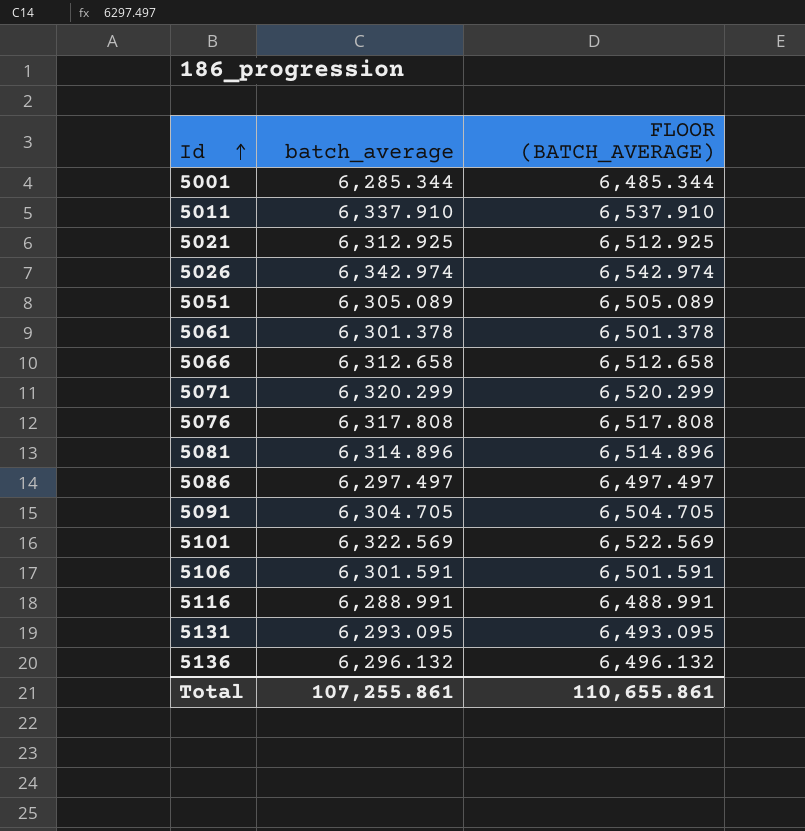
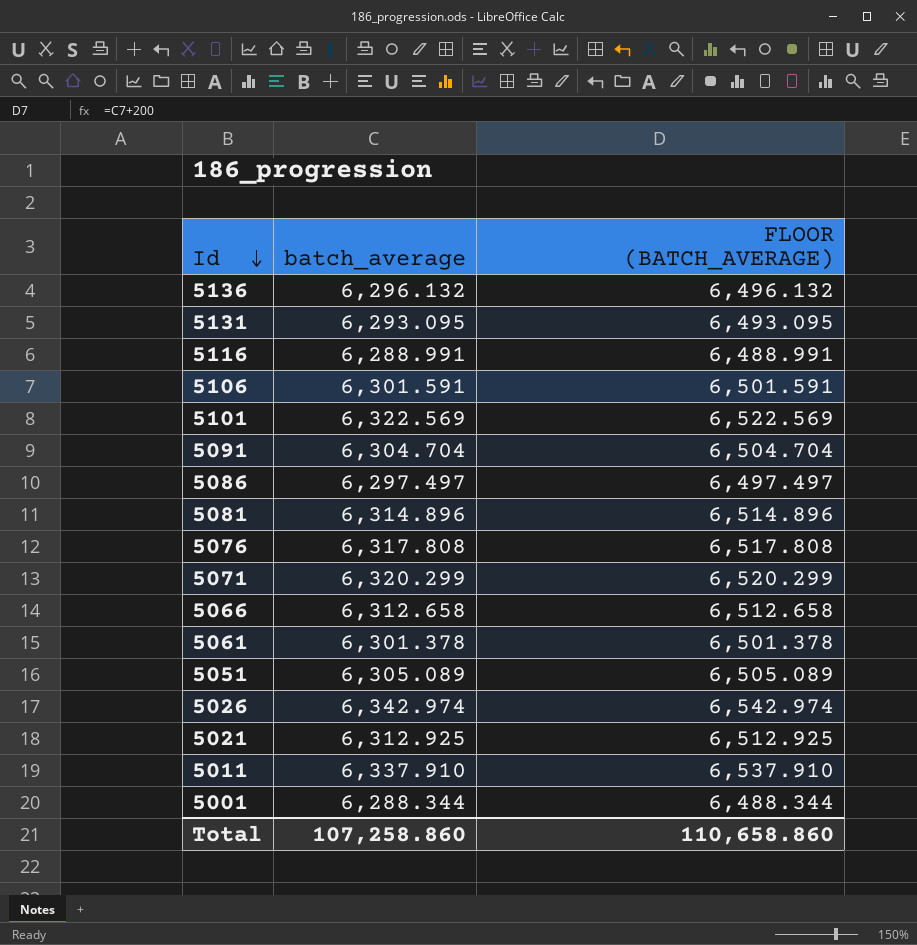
row order: Id ascending -> Id descending
5091 | batch_average: 6,304.705 -> 6,304.704
5091 | FLOOR (BATCH_AVERAGE): 6,504.705 -> 6,504.704
5001 | batch_average: 6,285.344 -> 6,288.344
5001 | FLOOR (BATCH_AVERAGE): 6,485.344 -> 6,488.344
Total | batch_average: 107,255.861 -> 107,258.860
Total | FLOOR (BATCH_AVERAGE): 110,655.861 -> 110,658.860

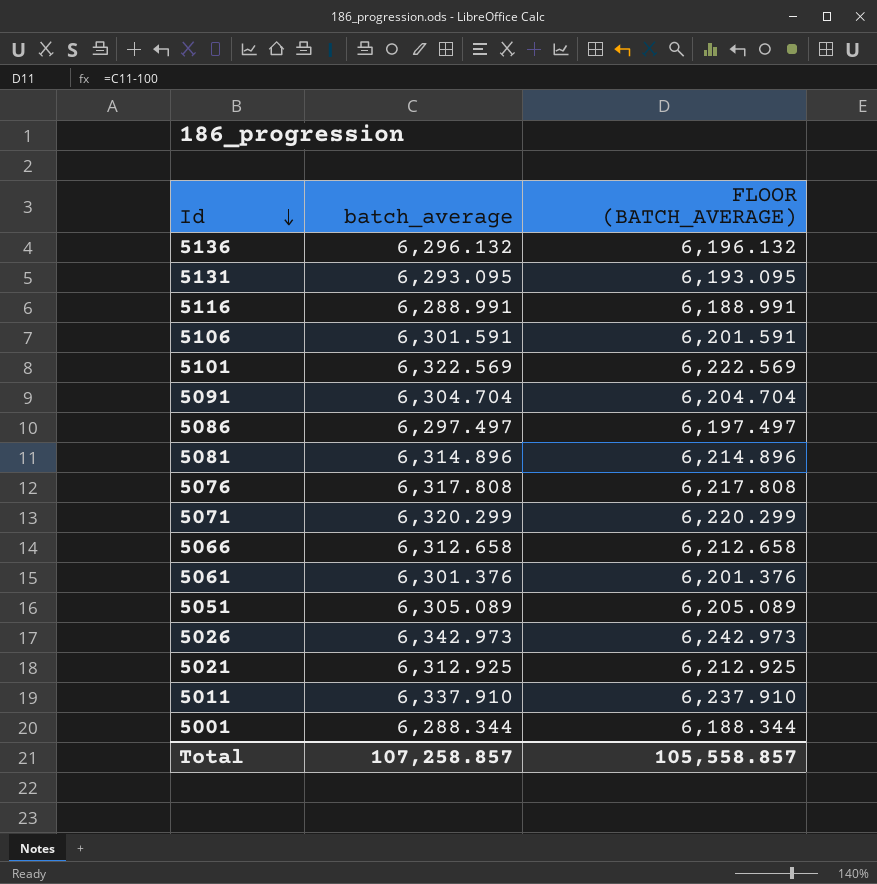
column FLOOR (BATCH_AVERAGE) | formula: [batch_average] + 200 -> [batch_average] - 100
5061 | batch_average: 6,301.378 -> 6,301.376
5026 | batch_average: 6,342.974 -> 6,342.973
Total | batch_average: 107,258.860 -> 107,258.857
Total | FLOOR (BATCH_AVERAGE): 110,658.860 -> 105,558.857

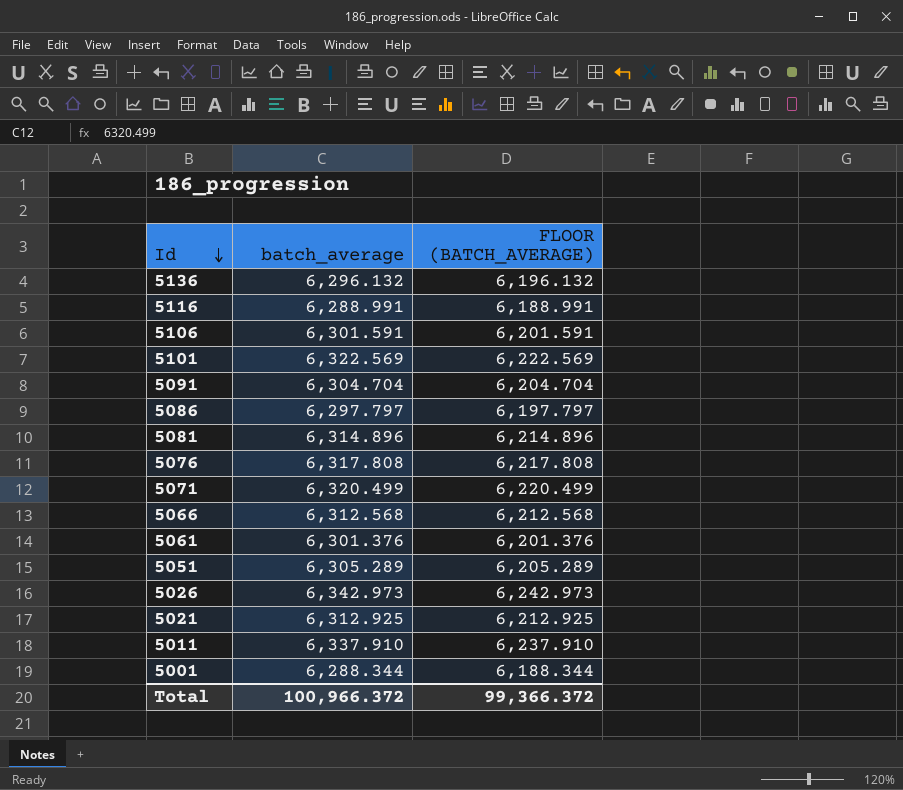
row 5131: 6,293.095 | 6,193.095 -> none
5086 | batch_average: 6,297.497 -> 6,297.797
5086 | FLOOR (BATCH_AVERAGE): 6,197.497 -> 6,197.797
5071 | batch_average: 6,320.299 -> 6,320.499
5071 | FLOOR (BATCH_AVERAGE): 6,220.299 -> 6,220.499
5066 | batch_average: 6,312.658 -> 6,312.568
5066 | FLOOR (BATCH_AVERAGE): 6,212.658 -> 6,212.568
5051 | batch_average: 6,305.089 -> 6,305.289
5051 | FLOOR (BATCH_AVERAGE): 6,205.089 -> 6,205.289
Total | batch_average: 107,258.857 -> 100,966.372
Total | FLOOR (BATCH_AVERAGE): 105,558.857 -> 99,366.372

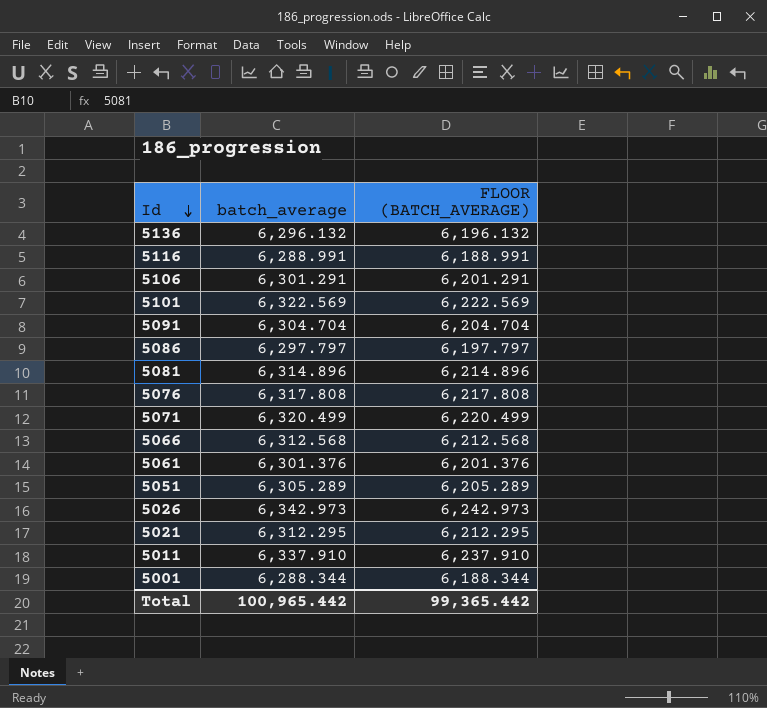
5106 | batch_average: 6,301.591 -> 6,301.291
5106 | FLOOR (BATCH_AVERAGE): 6,201.591 -> 6,201.291
5021 | batch_average: 6,312.925 -> 6,312.295
5021 | FLOOR (BATCH_AVERAGE): 6,212.925 -> 6,212.295
Total | batch_average: 100,966.372 -> 100,965.442
Total | FLOOR (BATCH_AVERAGE): 99,366.372 -> 99,365.442

